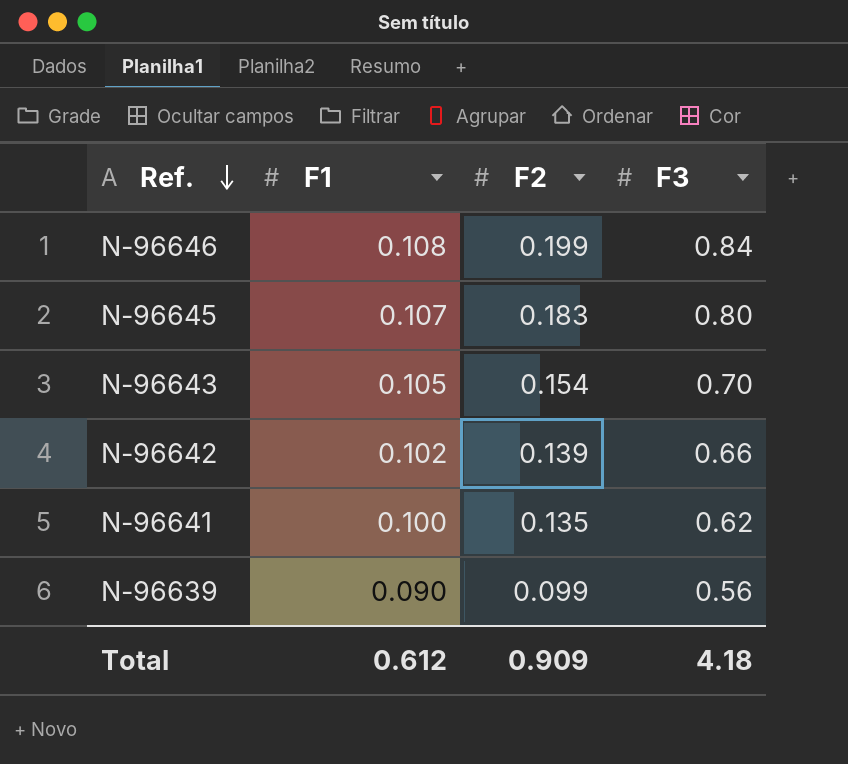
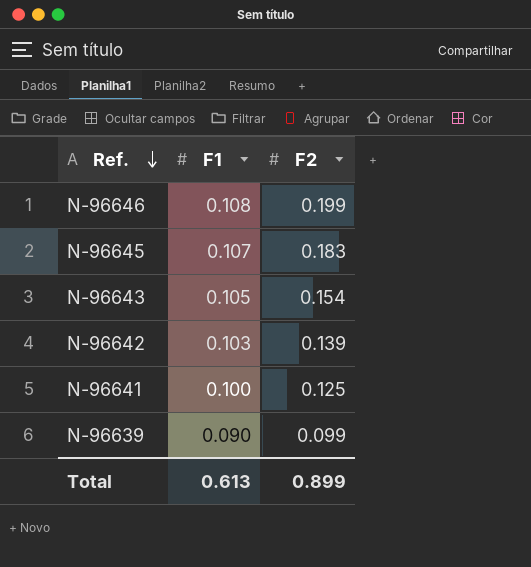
column F3 | position: 4 -> none
N-96642 | F1: 0.102 -> 0.103
N-96641 | F2: 0.135 -> 0.125
Total | F1: 0.612 -> 0.613
Total | F2: 0.909 -> 0.899

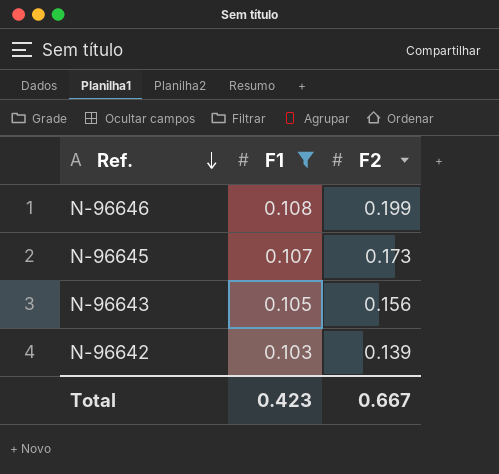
filter: none -> F1 >= 0.103
N-96645 | F2: 0.183 -> 0.173
N-96643 | F2: 0.154 -> 0.156
Total | F1: 0.613 -> 0.423
Total | F2: 0.899 -> 0.667

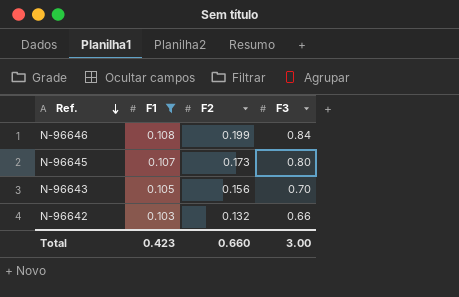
column F3 | position: none -> 4
N-96642 | F2: 0.139 -> 0.132
Total | F2: 0.667 -> 0.660

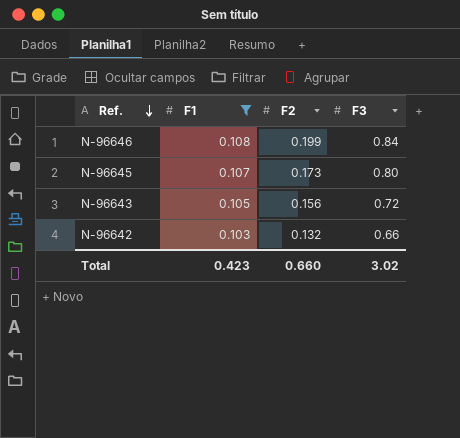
N-96643 | F3: 0.70 -> 0.72
Total | F3: 3.00 -> 3.02

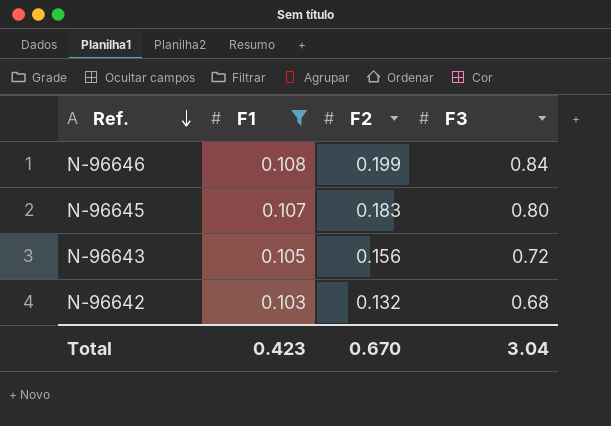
N-96645 | F2: 0.173 -> 0.183
N-96642 | F3: 0.66 -> 0.68
Total | F2: 0.660 -> 0.670
Total | F3: 3.02 -> 3.04

